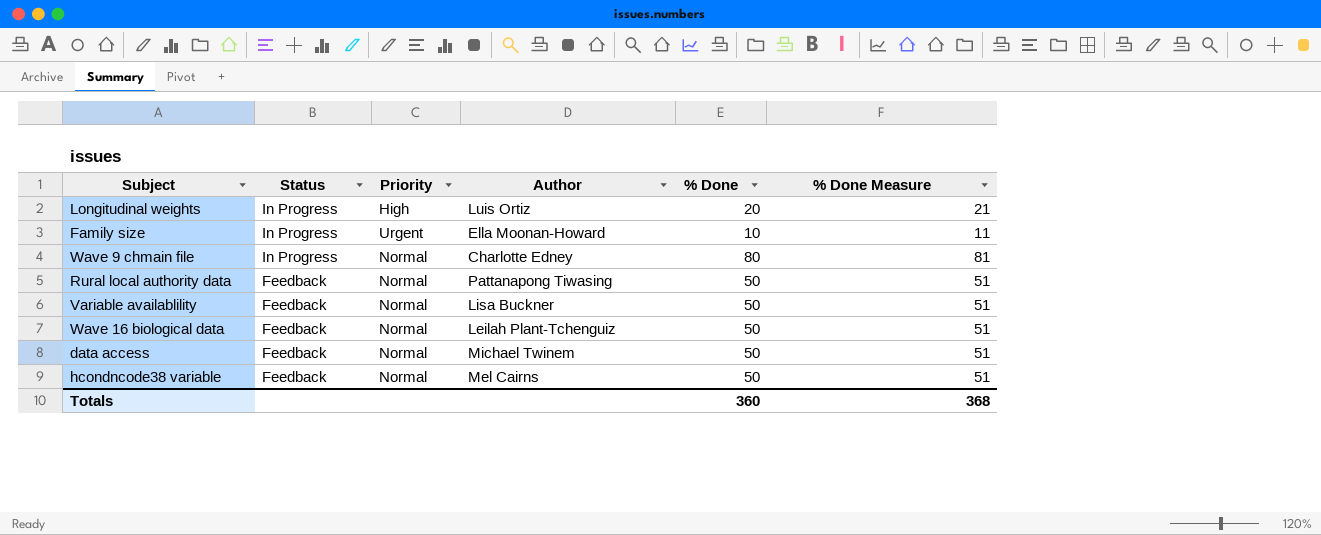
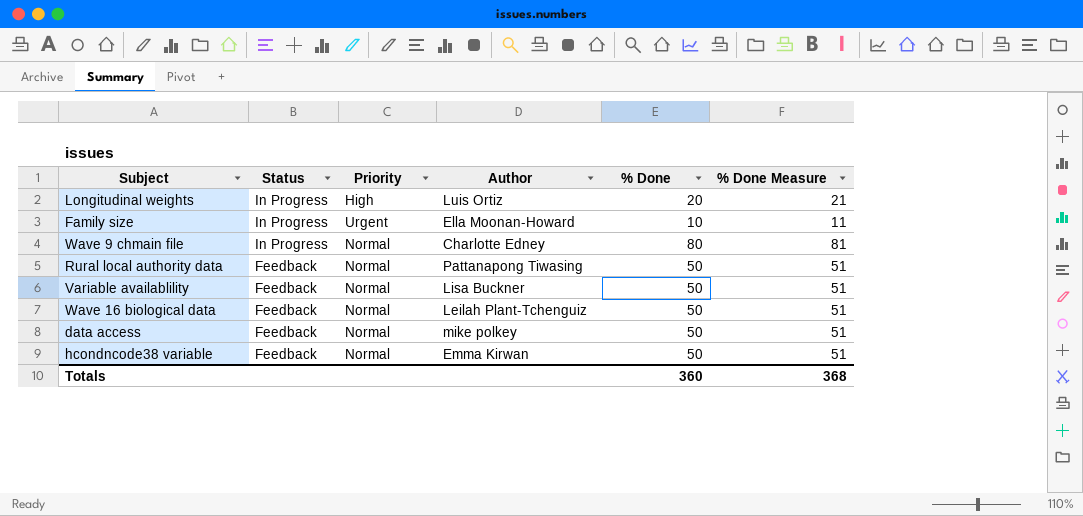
data access | Author: Michael Twinem -> mike polkey
hcondncode38 variable | Author: Mel Cairns -> Emma Kirwan

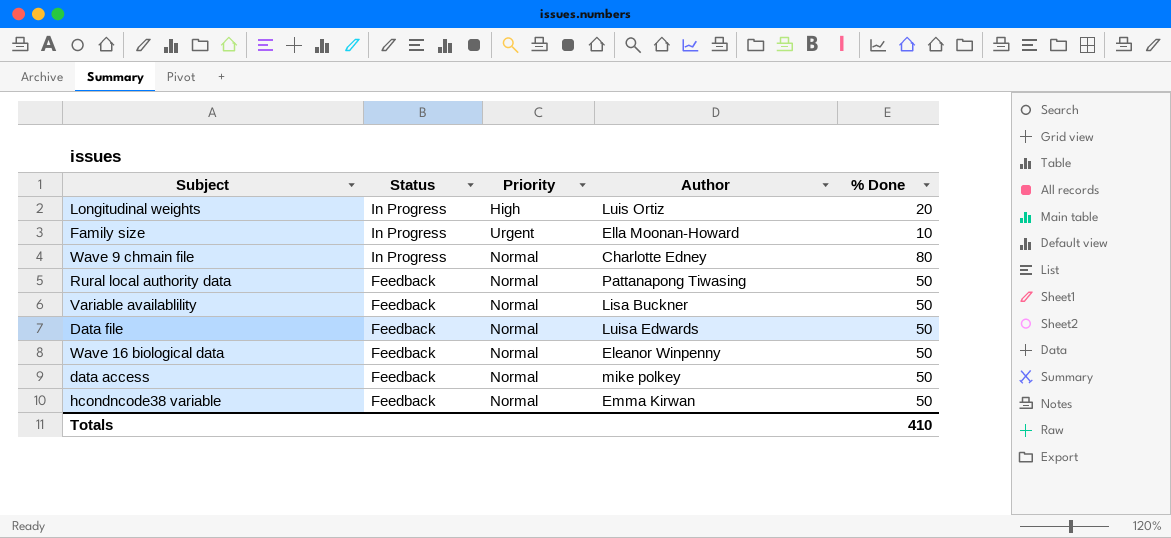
column % Done Measure | formula: [% Done] + 1 -> none
row Data file: none -> Feedback | Normal | Luisa Edwards | 50
Wave 16 biological data | Author: Leilah Plant-Tchenguiz -> Eleanor Winpenny
Totals | % Done: 360 -> 410

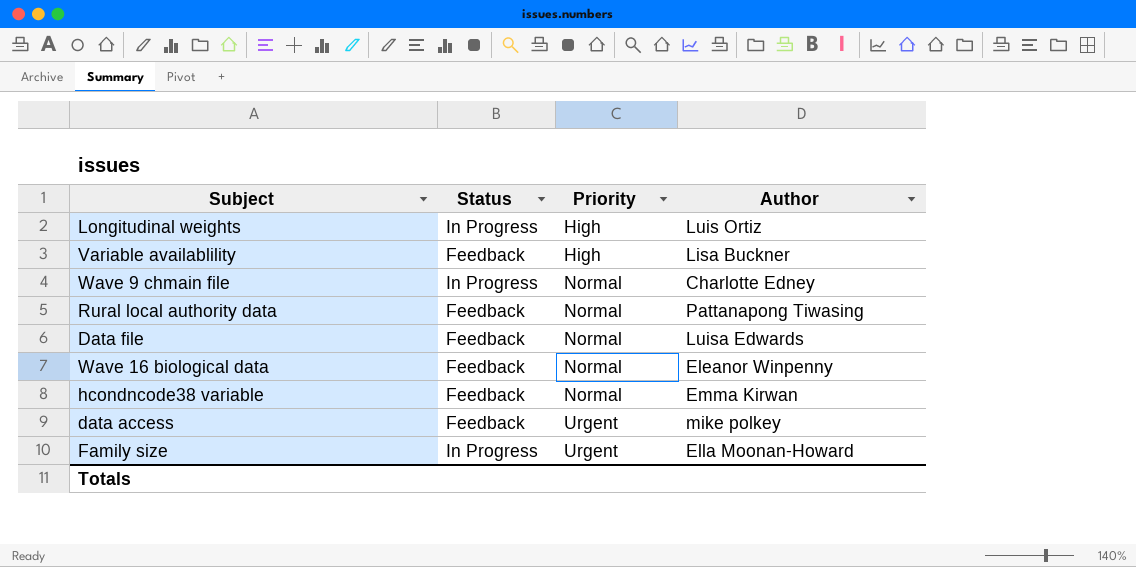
row order: Status descending -> Priority ascending
column % Done | position: 5 -> none
Variable availablility | Priority: Normal -> High
data access | Priority: Normal -> Urgent

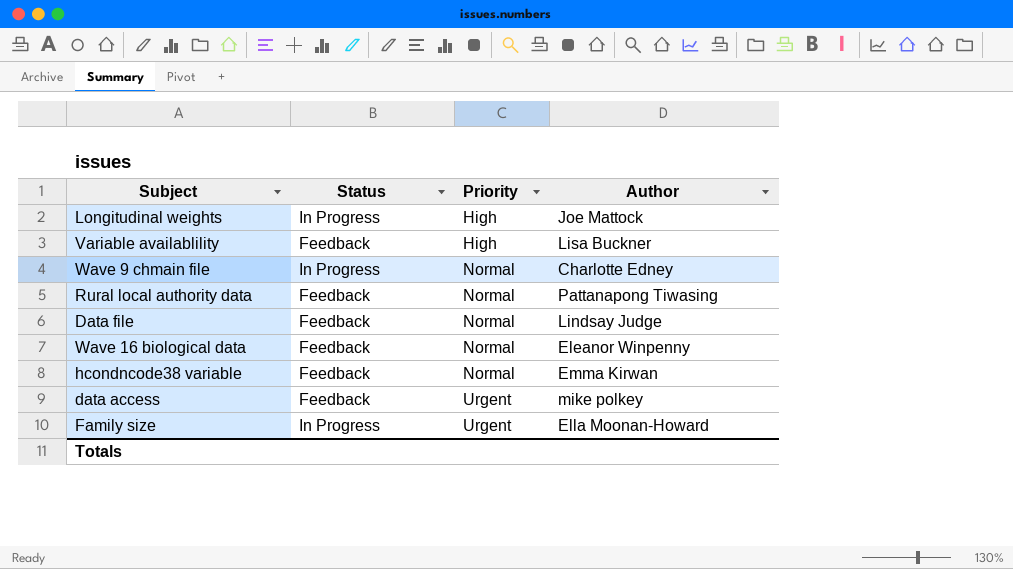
Longitudinal weights | Author: Luis Ortiz -> Joe Mattock
Data file | Author: Luisa Edwards -> Lindsay Judge

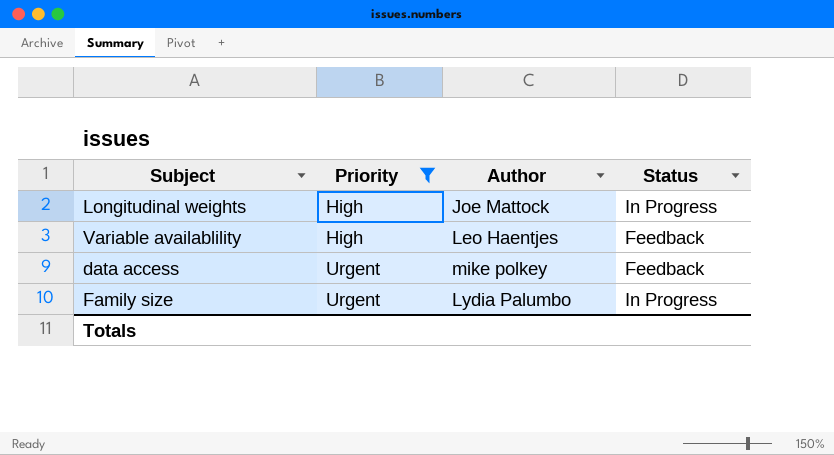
filter: none -> Priority != Normal
column Status | position: 2 -> 4
Variable availablility | Author: Lisa Buckner -> Leo Haentjes
Family size | Author: Ella Moonan-Howard -> Lydia Palumbo

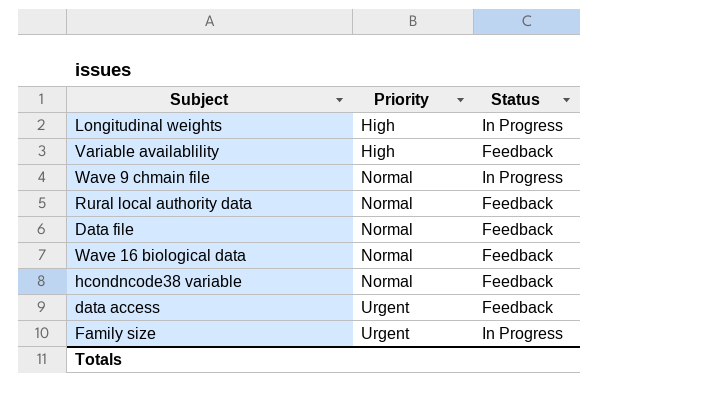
filter: Priority != Normal -> none
column Author | position: 3 -> none

